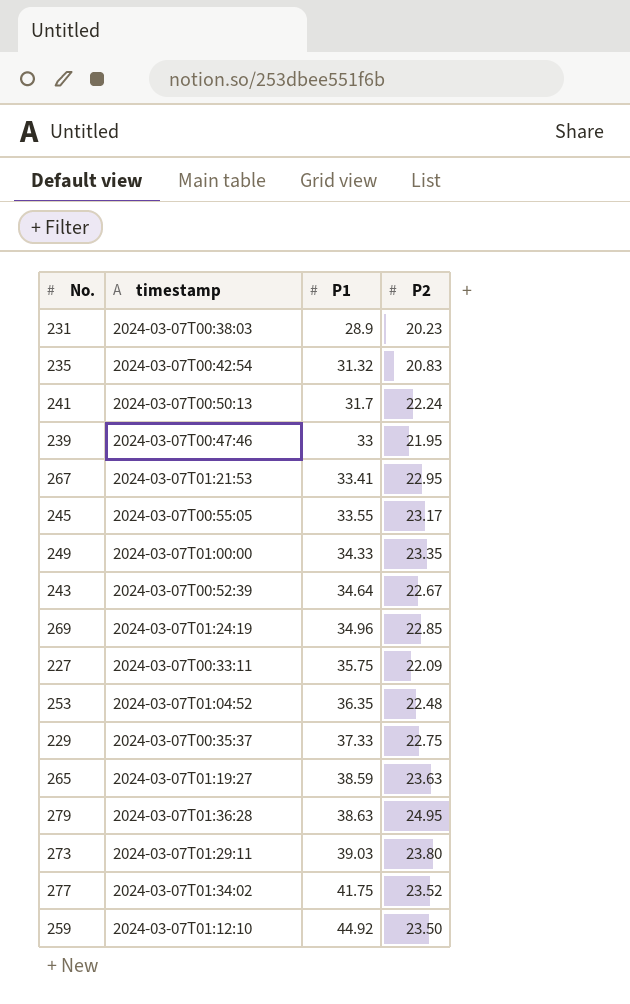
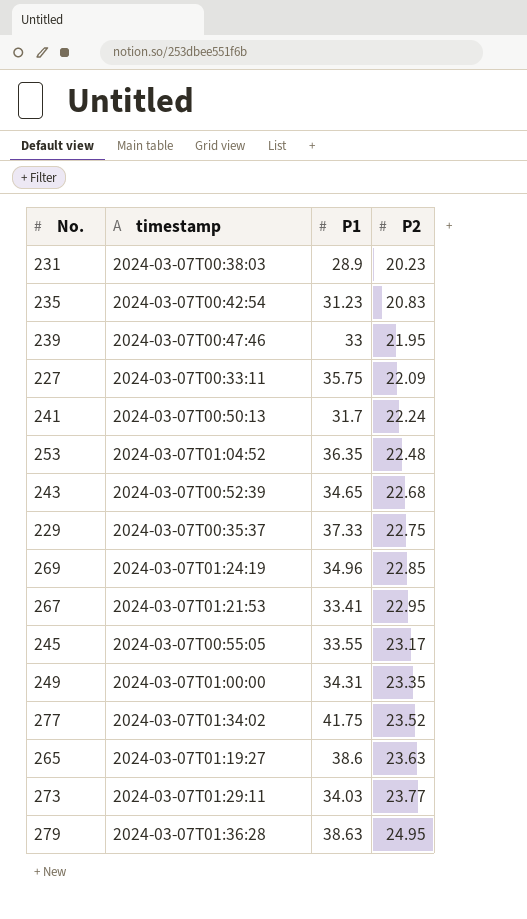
row order: P1 ascending -> P2 ascending
row 259: 2024-03-07T01:12:10 | 44.92 | 23.50 -> none
235 | P1: 31.32 -> 31.23
243 | P1: 34.64 -> 34.65
243 | P2: 22.67 -> 22.68
249 | P1: 34.33 -> 34.31
265 | P1: 38.59 -> 38.6
273 | P1: 39.03 -> 34.03
273 | P2: 23.80 -> 23.77

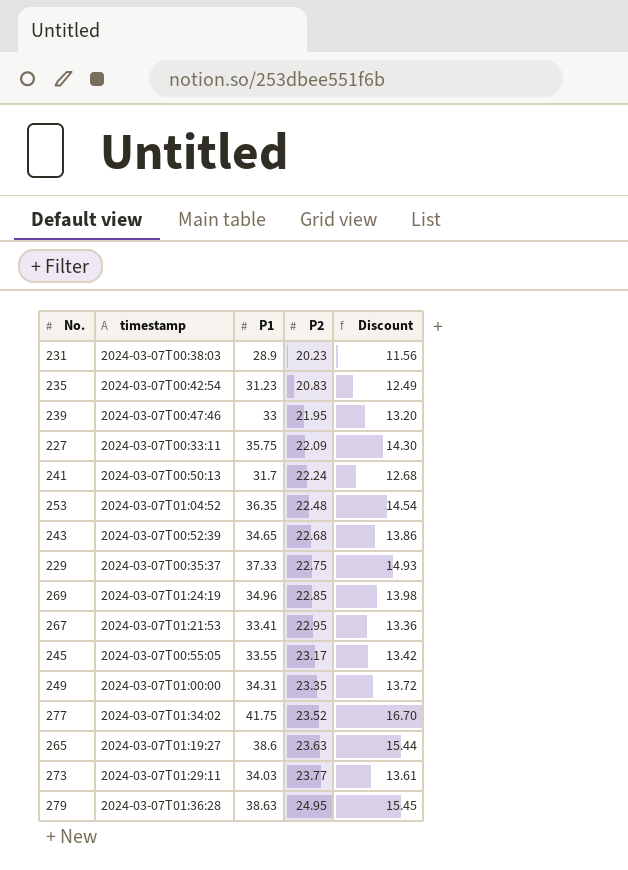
column Discount | formula: none -> [P1] * 0.4

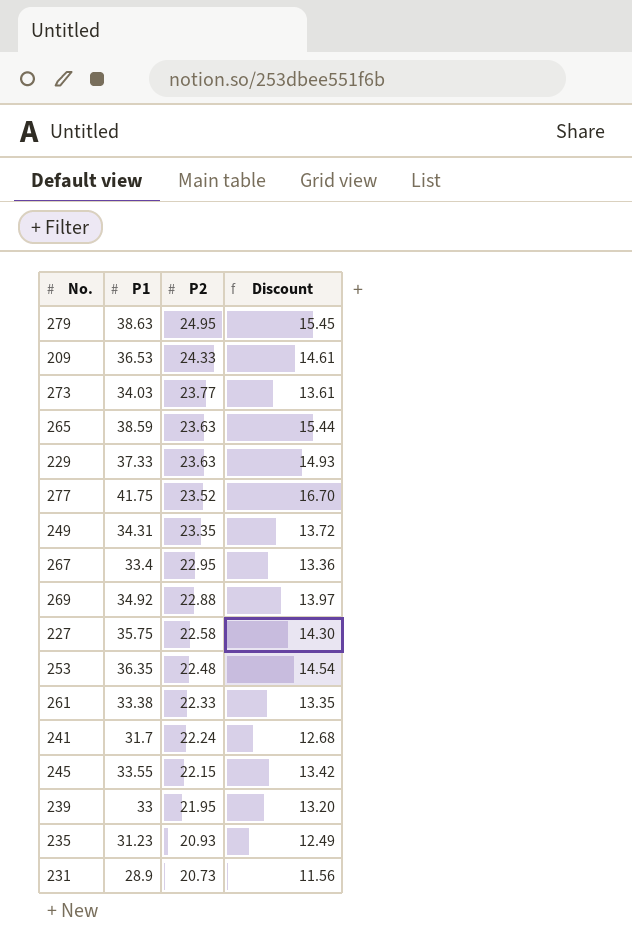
row order: P2 ascending -> P2 descending
column timestamp | position: 2 -> none
row 243: 2024-03-07T00:52:39 | 34.65 | 22.68 | 13.86 -> none
row 209: none -> 36.53 | 24.33 | 14.61
265 | P1: 38.6 -> 38.59
229 | P2: 22.75 -> 23.63
267 | P1: 33.41 -> 33.4
269 | P1: 34.96 -> 34.92
269 | P2: 22.85 -> 22.88
269 | Discount: 13.98 -> 13.97
227 | P2: 22.09 -> 22.58
row 261: none -> 33.38 | 22.33 | 13.35
245 | P2: 23.17 -> 22.15
235 | P2: 20.83 -> 20.93
231 | P2: 20.23 -> 20.73

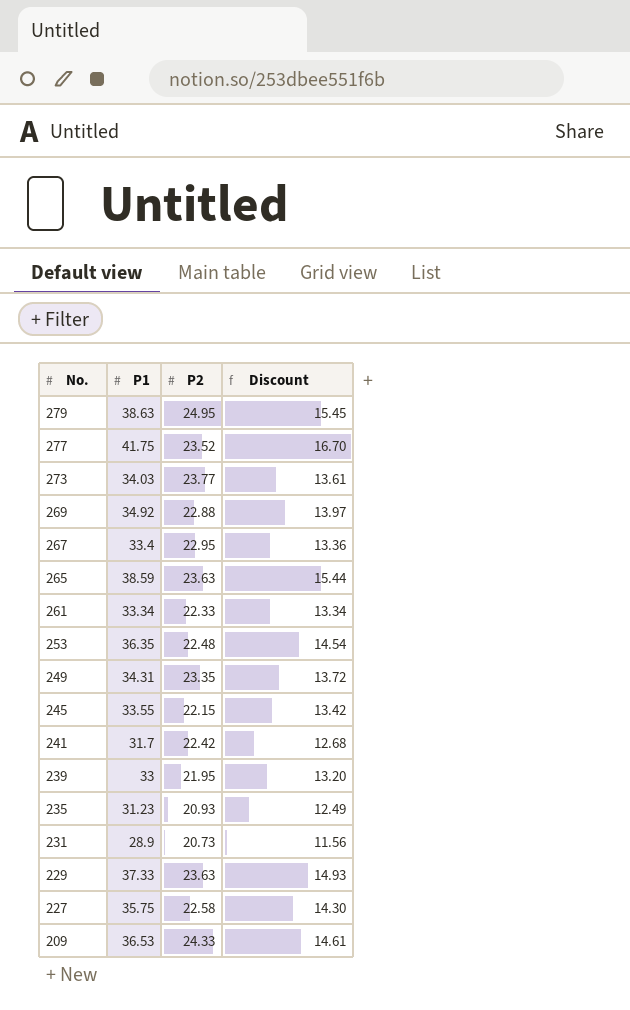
row order: P2 descending -> No. descending
261 | P1: 33.38 -> 33.34
261 | Discount: 13.35 -> 13.34
241 | P2: 22.24 -> 22.42

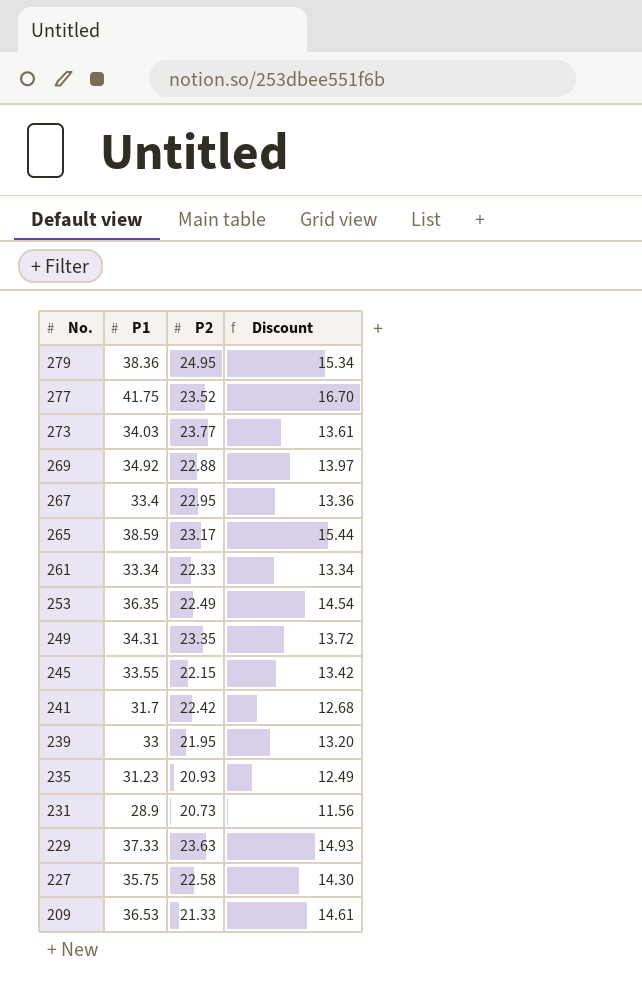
279 | P1: 38.63 -> 38.36
279 | Discount: 15.45 -> 15.34
265 | P2: 23.63 -> 23.17
253 | P2: 22.48 -> 22.49
209 | P2: 24.33 -> 21.33

